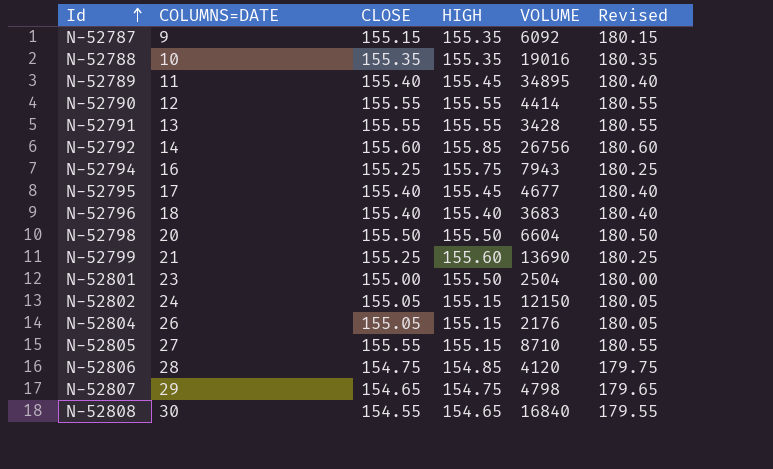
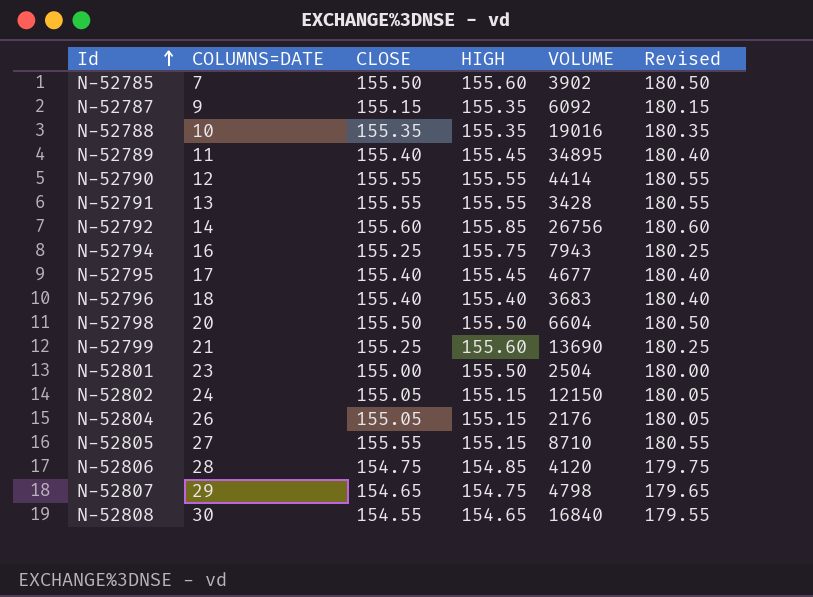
row N-52785: none -> 7 | 155.50 | 155.60 | 3902 | 180.50

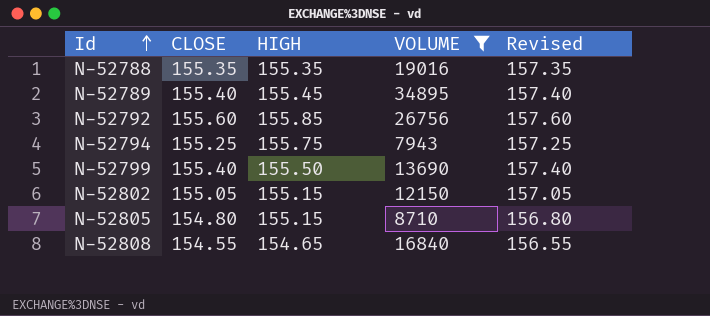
filter: none -> VOLUME >= 7943
column COLUMNS=DATE | position: 2 -> none
column Revised | formula: [CLOSE] + 25 -> [CLOSE] + 2
N-52799 | CLOSE: 155.25 -> 155.40
N-52799 | HIGH: 155.60 -> 155.50
N-52805 | CLOSE: 155.55 -> 154.80

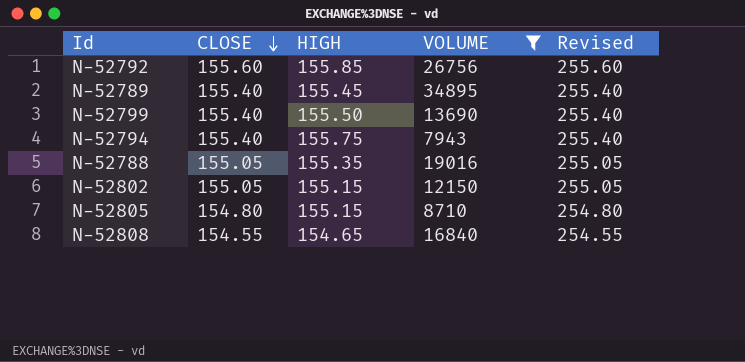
row order: Id ascending -> CLOSE descending
column Revised | formula: [CLOSE] + 2 -> [CLOSE] + 100
N-52794 | CLOSE: 155.25 -> 155.40
N-52788 | CLOSE: 155.35 -> 155.05

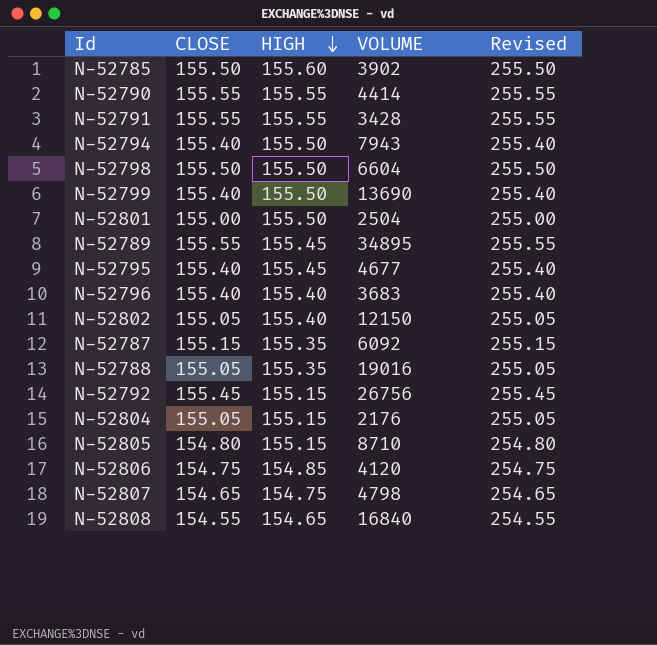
filter: VOLUME >= 7943 -> none
row order: CLOSE descending -> HIGH descending
N-52794 | HIGH: 155.75 -> 155.50
N-52789 | CLOSE: 155.40 -> 155.55
N-52789 | Revised: 255.40 -> 255.55
N-52802 | HIGH: 155.15 -> 155.40
N-52792 | CLOSE: 155.60 -> 155.45
N-52792 | HIGH: 155.85 -> 155.15
N-52792 | Revised: 255.60 -> 255.45

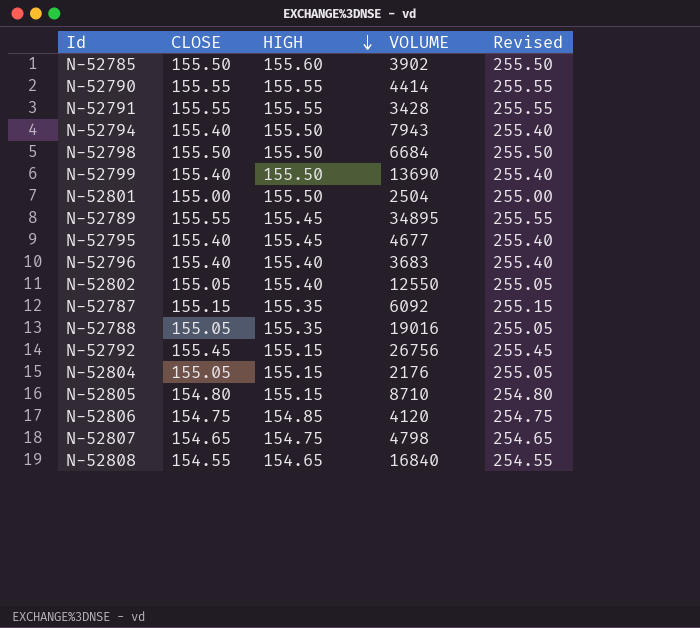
N-52798 | VOLUME: 6604 -> 6684
N-52802 | VOLUME: 12150 -> 12550

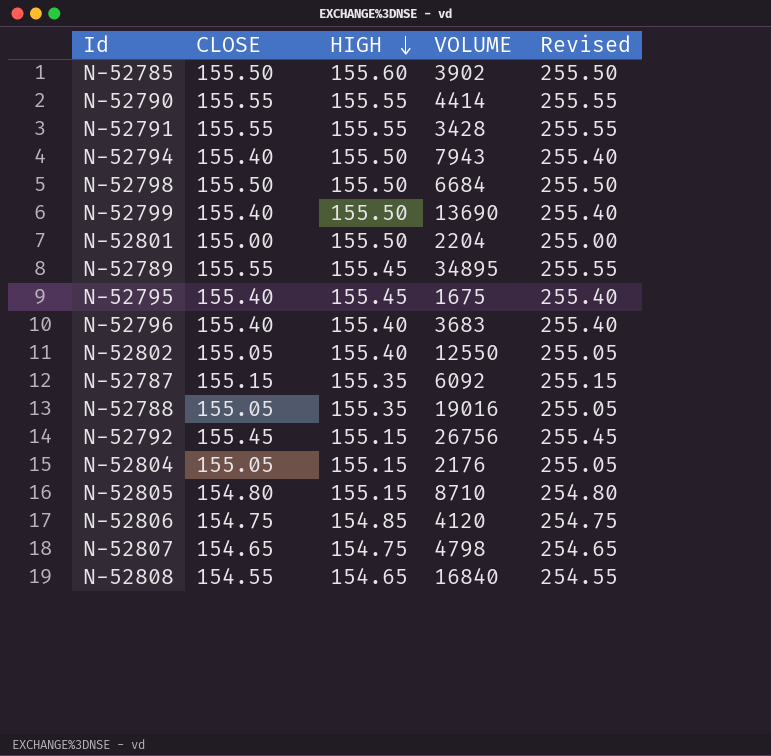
N-52801 | VOLUME: 2504 -> 2204
N-52795 | VOLUME: 4677 -> 1675

